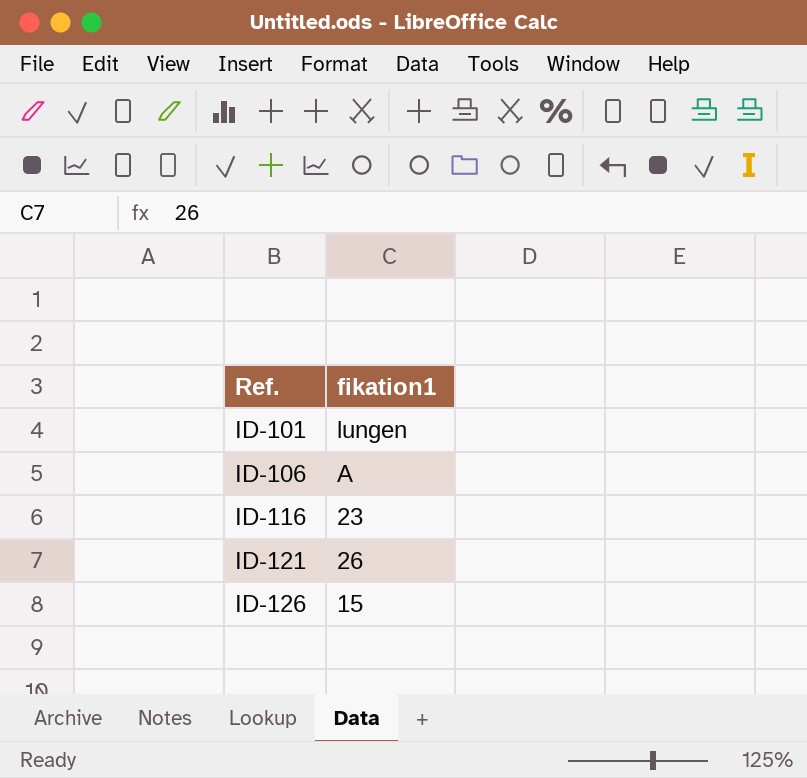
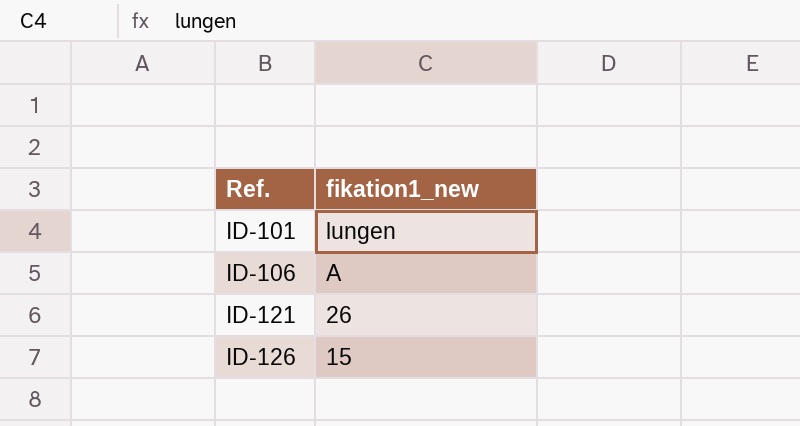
column name: fikation1 -> fikation1_new
row ID-116: 23 -> none

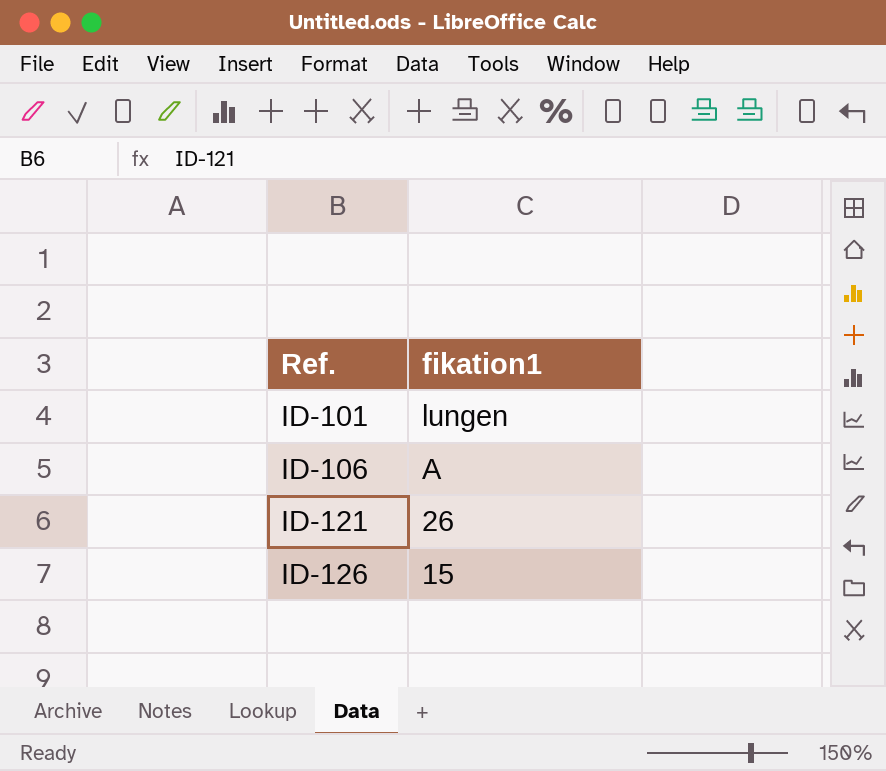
column name: fikation1_new -> fikation1

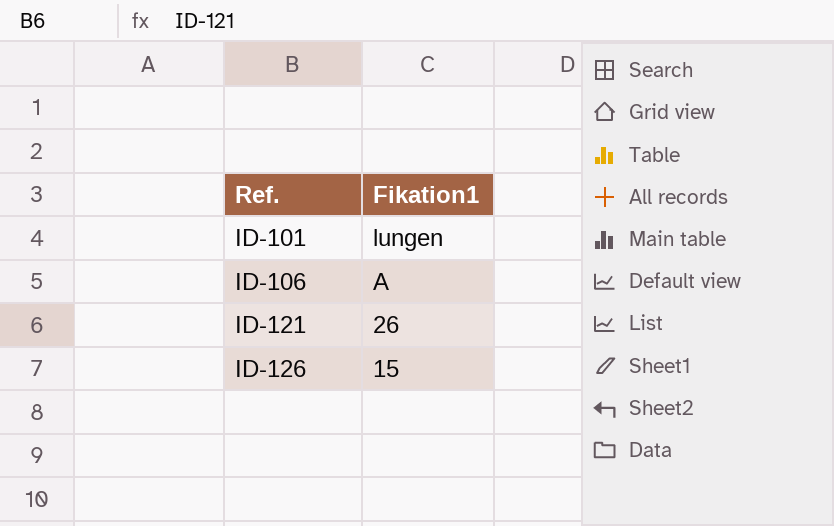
column name: fikation1 -> Fikation1

